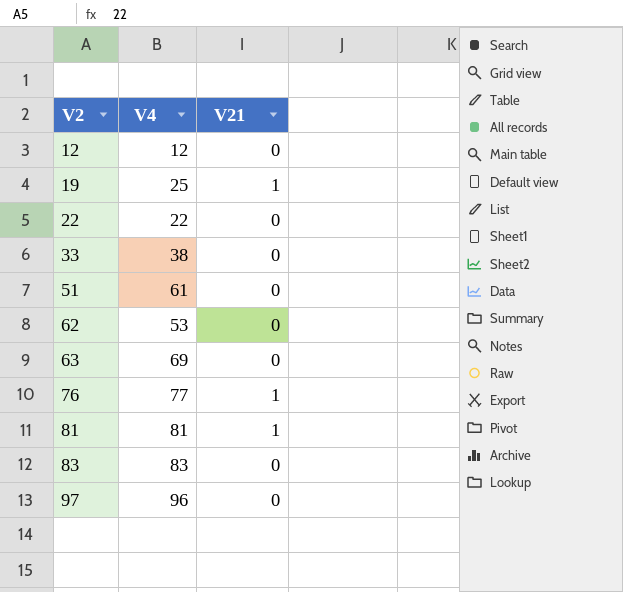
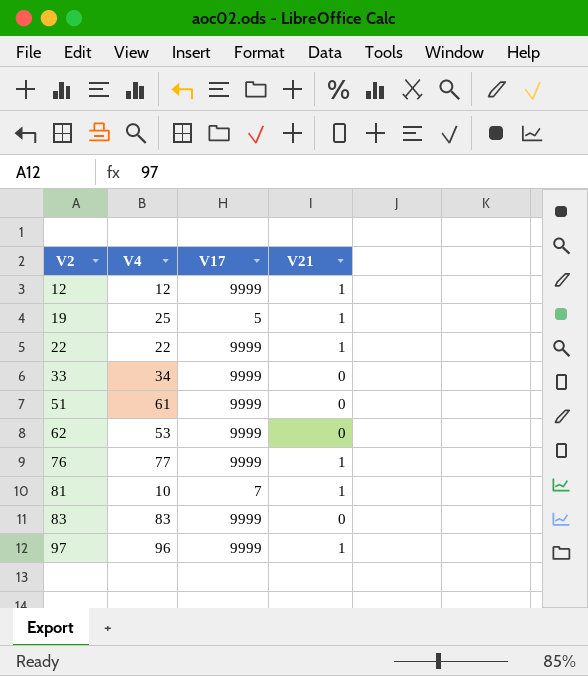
column V17 | position: none -> 3
row 63: 69 | 0 -> none
12 | V21: 0 -> 1
22 | V21: 0 -> 1
33 | V4: 38 -> 34
81 | V4: 81 -> 10
97 | V21: 0 -> 1

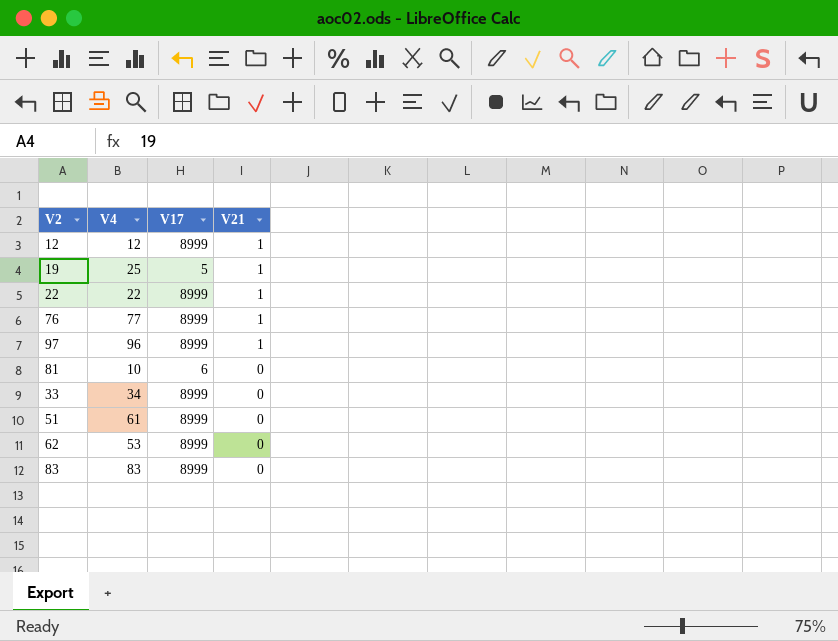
row order: V2 ascending -> V21 descending
12 | V17: 9999 -> 8999
22 | V17: 9999 -> 8999
76 | V17: 9999 -> 8999
97 | V17: 9999 -> 8999
81 | V17: 7 -> 6
81 | V21: 1 -> 0
33 | V17: 9999 -> 8999
51 | V17: 9999 -> 8999
62 | V17: 9999 -> 8999
83 | V17: 9999 -> 8999

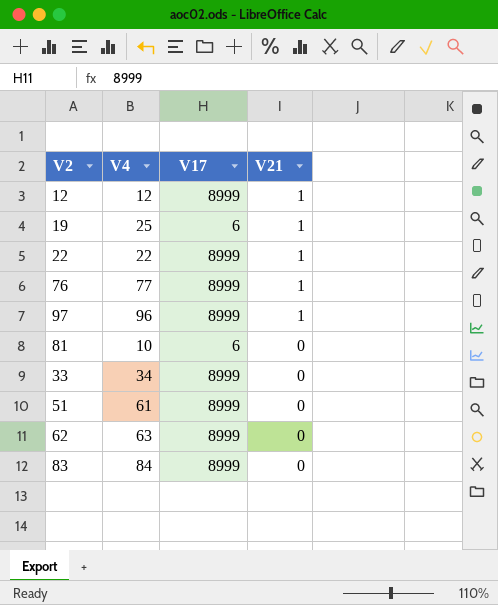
19 | V17: 5 -> 6
62 | V4: 53 -> 63
83 | V4: 83 -> 84

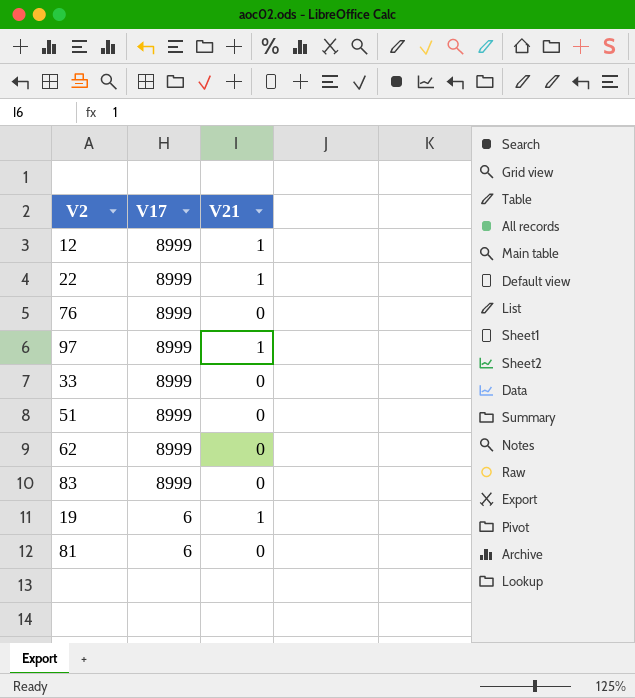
row order: V21 descending -> V17 descending
column V4 | position: 2 -> none
76 | V21: 1 -> 0

